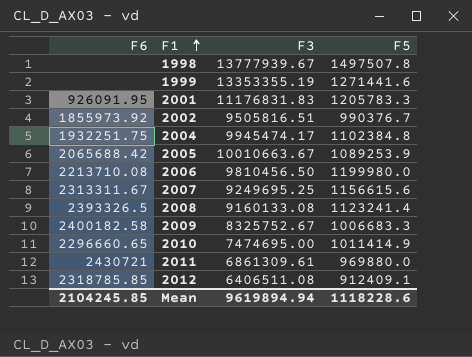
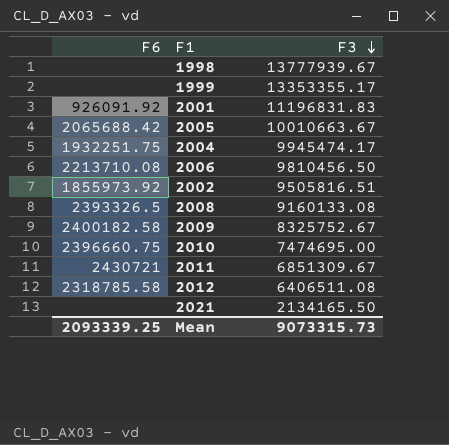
row order: F1 ascending -> F3 descending
column F5 | position: 4 -> none
row 2007: 2313311.67 | 9249695.25 | 1156615.6 -> none
1999 | F3: 13353355.19 -> 13353355.17
2001 | F6: 926091.95 -> 926091.92
2001 | F3: 11176831.83 -> 11196831.83
2010 | F6: 2296660.65 -> 2396660.75
2011 | F3: 6861309.61 -> 6851309.67
2012 | F6: 2318785.85 -> 2318785.58
row 2021: none -> none | 2134165.50
Mean | F6: 2104245.85 -> 2093339.25
Mean | F3: 9619894.94 -> 9073315.73

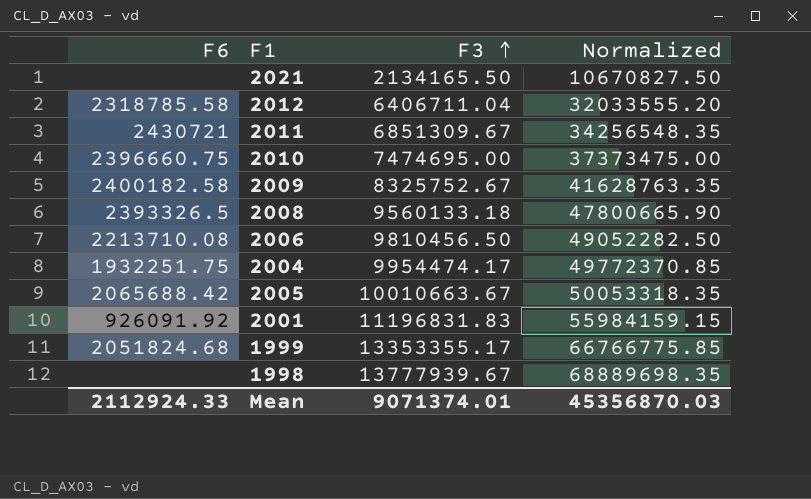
row order: F3 descending -> F3 ascending
column Normalized | formula: none -> [F3] * 5
row 2002: 1855973.92 | 9505816.51 -> none
2012 | F3: 6406511.08 -> 6406711.04
2008 | F3: 9160133.08 -> 9560133.18
2004 | F3: 9945474.17 -> 9954474.17
1999 | F6: none -> 2051824.68
Mean | F6: 2093339.25 -> 2112924.33
Mean | F3: 9073315.73 -> 9071374.01

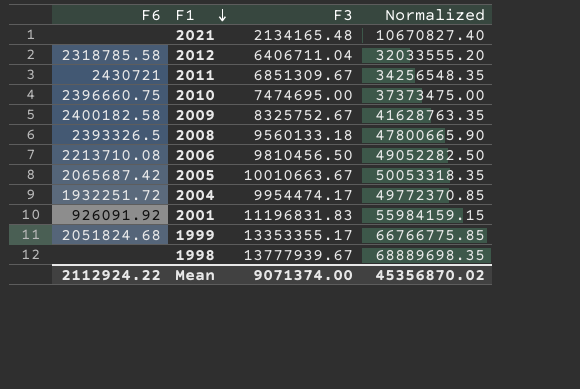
row order: F3 ascending -> F1 descending
2021 | F3: 2134165.50 -> 2134165.48
2021 | Normalized: 10670827.50 -> 10670827.40
2005 | F6: 2065688.42 -> 2065687.42
2004 | F6: 1932251.75 -> 1932251.72
Mean | F6: 2112924.33 -> 2112924.22
Mean | F3: 9071374.01 -> 9071374.00
Mean | Normalized: 45356870.03 -> 45356870.02

